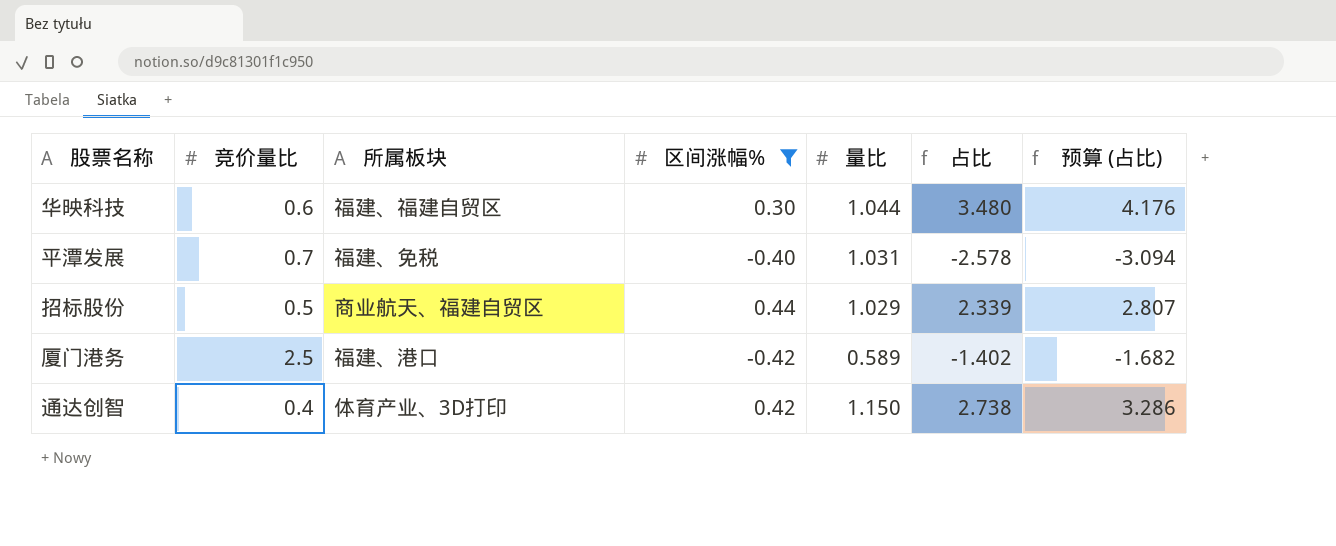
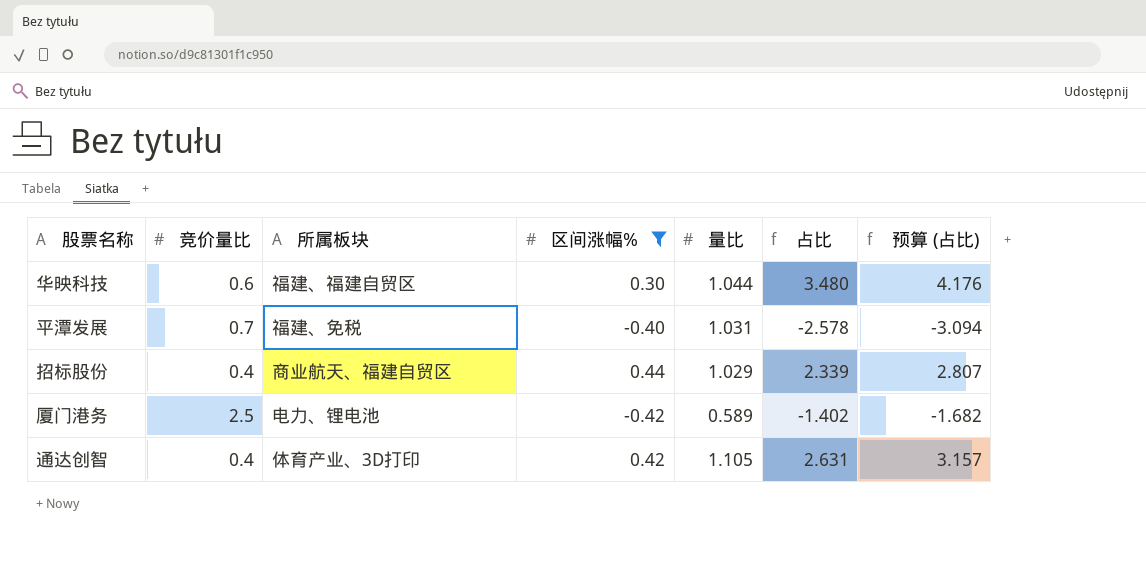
招标股份 | 竞价量比: 0.5 -> 0.4
厦门港务 | 所属板块: 福建、港口 -> 电力、锂电池
通达创智 | 量比: 1.150 -> 1.105
通达创智 | 占比: 2.738 -> 2.631
通达创智 | 预算 (占比): 3.286 -> 3.157

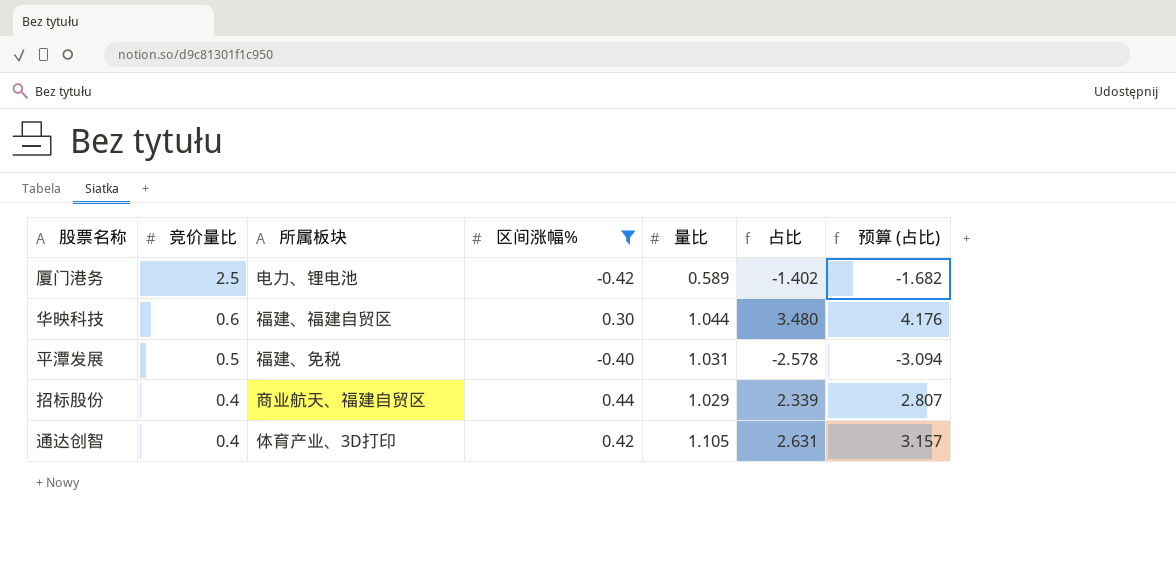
row order: none -> 竞价量比 descending
平潭发展 | 竞价量比: 0.7 -> 0.5

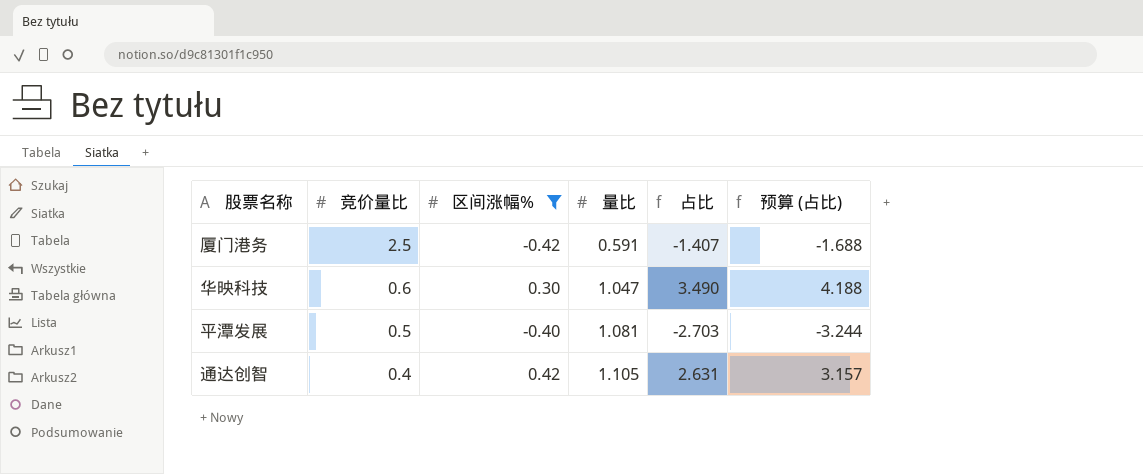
column 所属板块 | position: 3 -> none
row 招标股份: 0.4 | 商业航天、福建自贸区 | 0.44 | 1.029 | 2.339 | 2.807 -> none
厦门港务 | 量比: 0.589 -> 0.591
厦门港务 | 占比: -1.402 -> -1.407
厦门港务 | 预算 (占比): -1.682 -> -1.688
华映科技 | 量比: 1.044 -> 1.047
华映科技 | 占比: 3.480 -> 3.490
华映科技 | 预算 (占比): 4.176 -> 4.188
平潭发展 | 量比: 1.031 -> 1.081
平潭发展 | 占比: -2.578 -> -2.703
平潭发展 | 预算 (占比): -3.094 -> -3.244

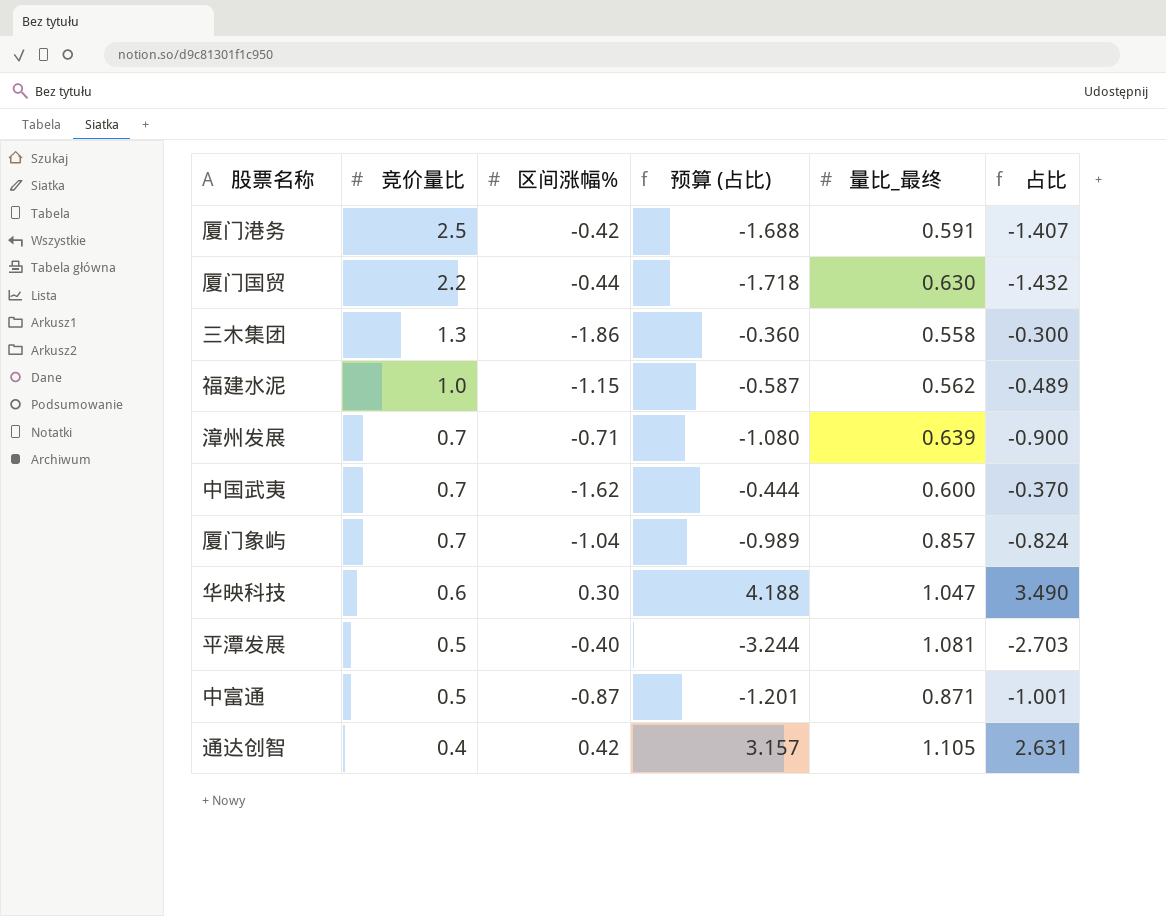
filter: 区间涨幅% >= -0.42 -> none
column 预算 (占比) | position: 6 -> 4
column name: 量比 -> 量比_最终

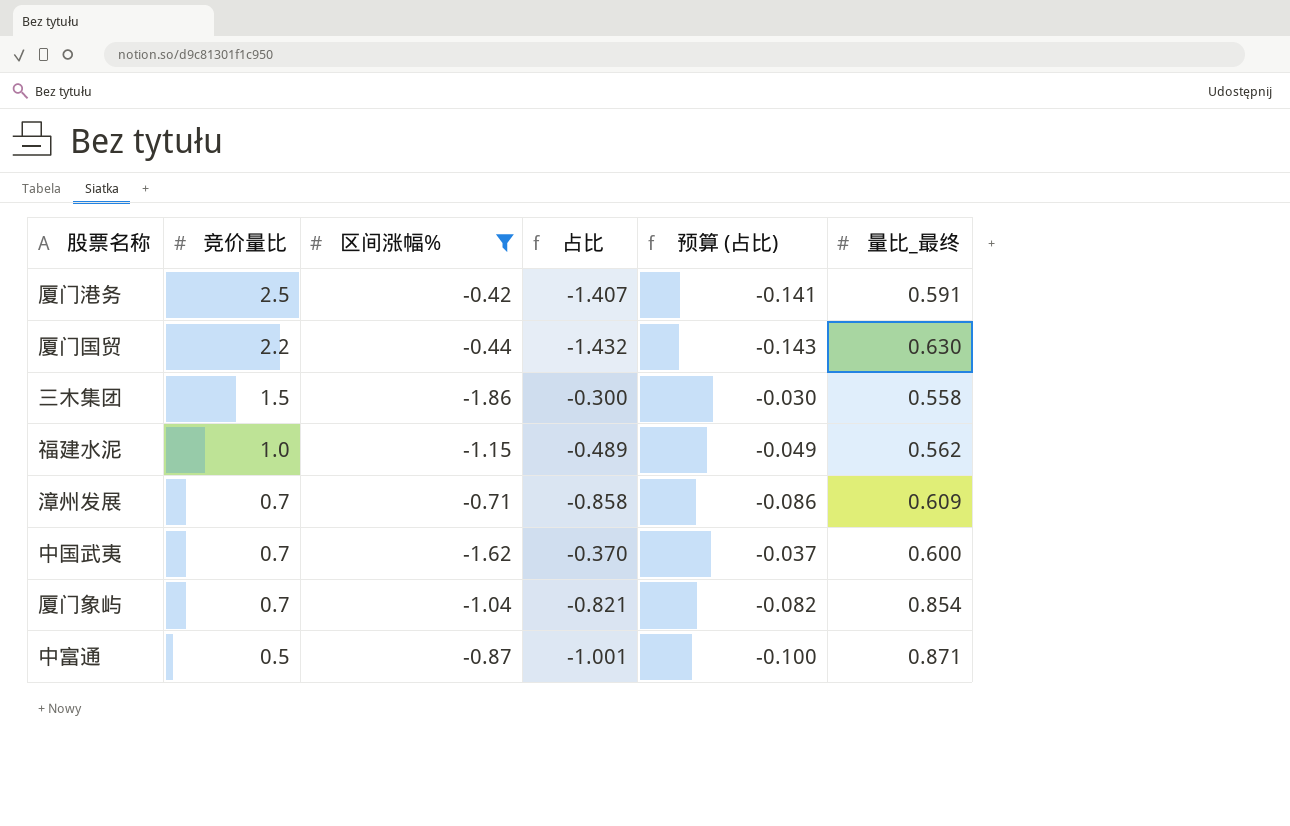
filter: none -> 区间涨幅% <= -0.42
column 占比 | position: 6 -> 4
column 预算 (占比) | formula: [占比] * 1.2 -> [占比] * 0.1
三木集团 | 竞价量比: 1.3 -> 1.5
漳州发展 | 占比: -0.900 -> -0.858
漳州发展 | 量比_最终: 0.639 -> 0.609
厦门象屿 | 占比: -0.824 -> -0.821
厦门象屿 | 量比_最终: 0.857 -> 0.854

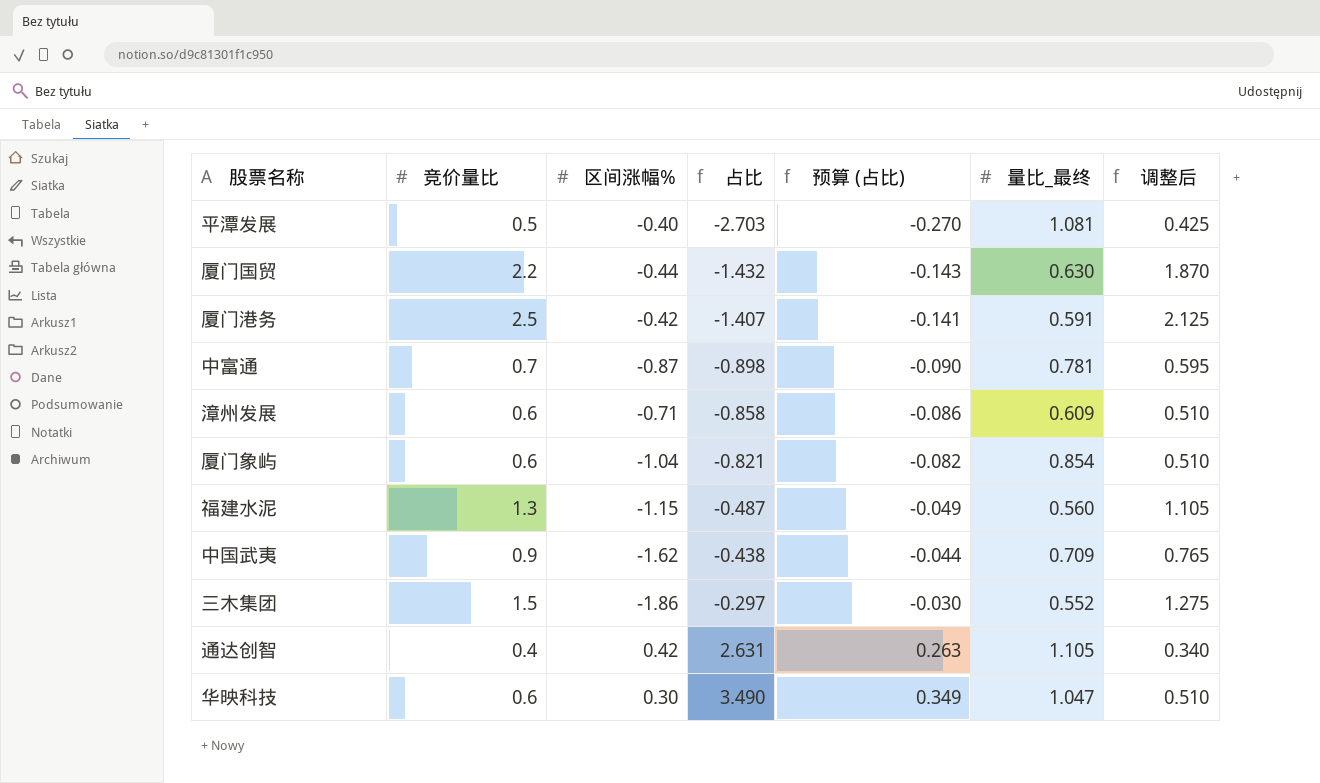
filter: 区间涨幅% <= -0.42 -> none
row order: 竞价量比 descending -> 占比 ascending
column 调整后 | formula: none -> [竞价量比] * 0.85
中富通 | 竞价量比: 0.5 -> 0.7
中富通 | 占比: -1.001 -> -0.898
中富通 | 预算 (占比): -0.100 -> -0.090
中富通 | 量比_最终: 0.871 -> 0.781
漳州发展 | 竞价量比: 0.7 -> 0.6
厦门象屿 | 竞价量比: 0.7 -> 0.6
福建水泥 | 竞价量比: 1.0 -> 1.3
福建水泥 | 占比: -0.489 -> -0.487
福建水泥 | 量比_最终: 0.562 -> 0.560
中国武夷 | 竞价量比: 0.7 -> 0.9
中国武夷 | 占比: -0.370 -> -0.438
中国武夷 | 预算 (占比): -0.037 -> -0.044
中国武夷 | 量比_最终: 0.600 -> 0.709
三木集团 | 占比: -0.300 -> -0.297
三木集团 | 量比_最终: 0.558 -> 0.552

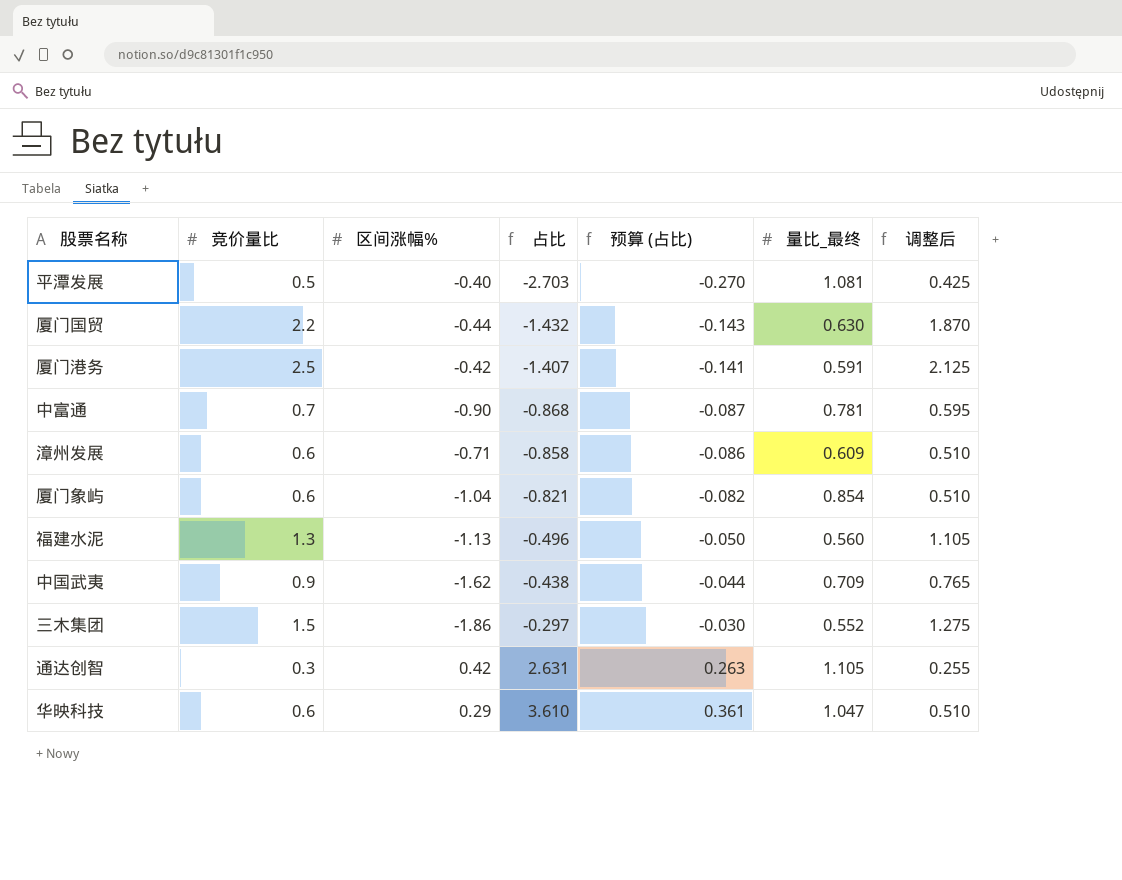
中富通 | 区间涨幅%: -0.87 -> -0.90
中富通 | 占比: -0.898 -> -0.868
中富通 | 预算 (占比): -0.090 -> -0.087
福建水泥 | 区间涨幅%: -1.15 -> -1.13
福建水泥 | 占比: -0.487 -> -0.496
福建水泥 | 预算 (占比): -0.049 -> -0.050
通达创智 | 竞价量比: 0.4 -> 0.3
通达创智 | 调整后: 0.340 -> 0.255
华映科技 | 区间涨幅%: 0.30 -> 0.29
华映科技 | 占比: 3.490 -> 3.610
华映科技 | 预算 (占比): 0.349 -> 0.361

